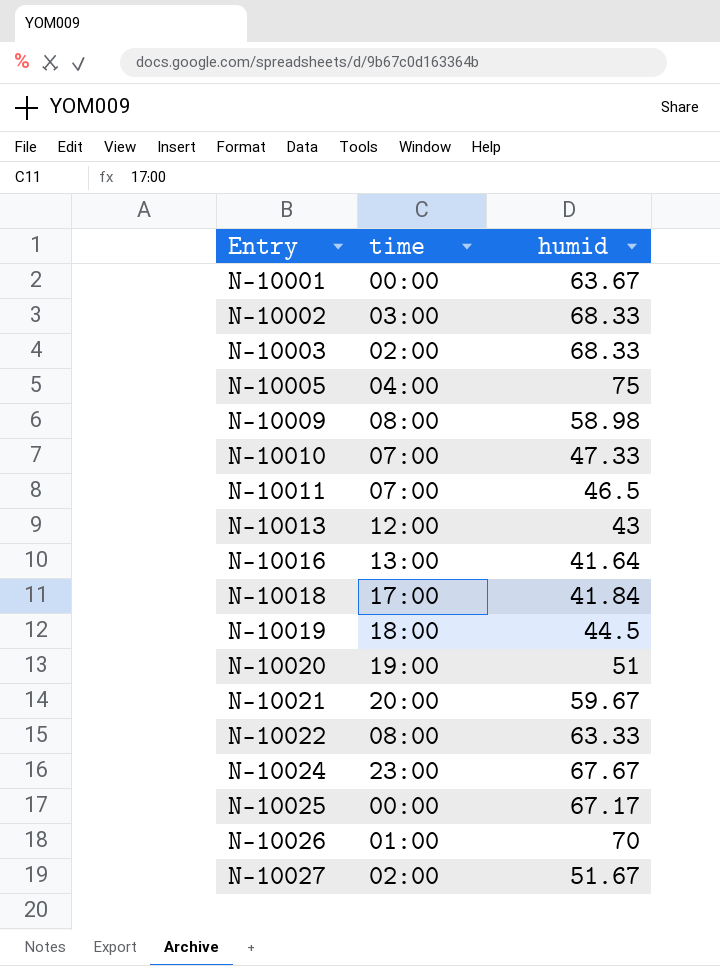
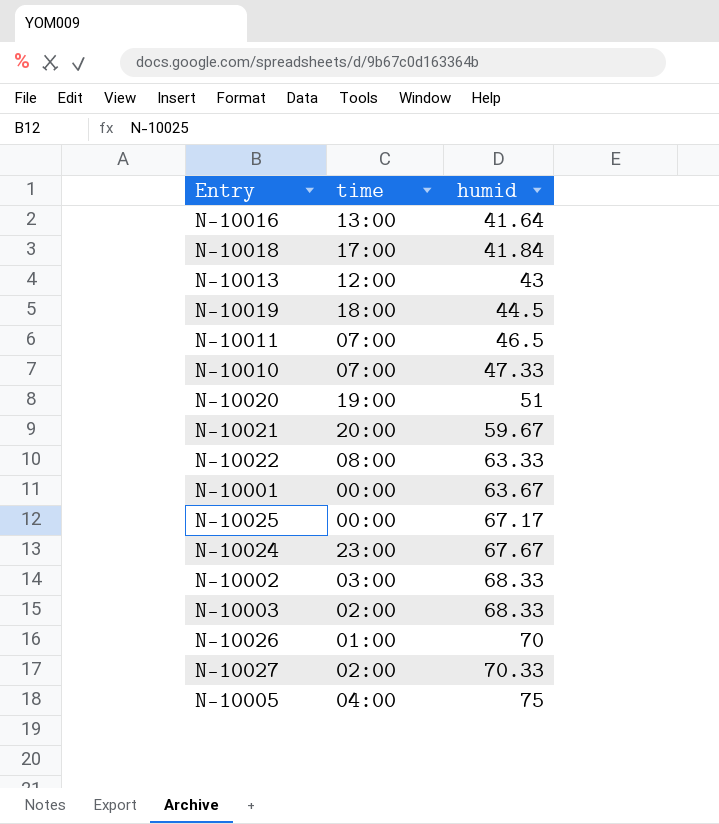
row order: Entry ascending -> humid ascending
row N-10009: 08:00 | 58.98 -> none
N-10027 | humid: 51.67 -> 70.33

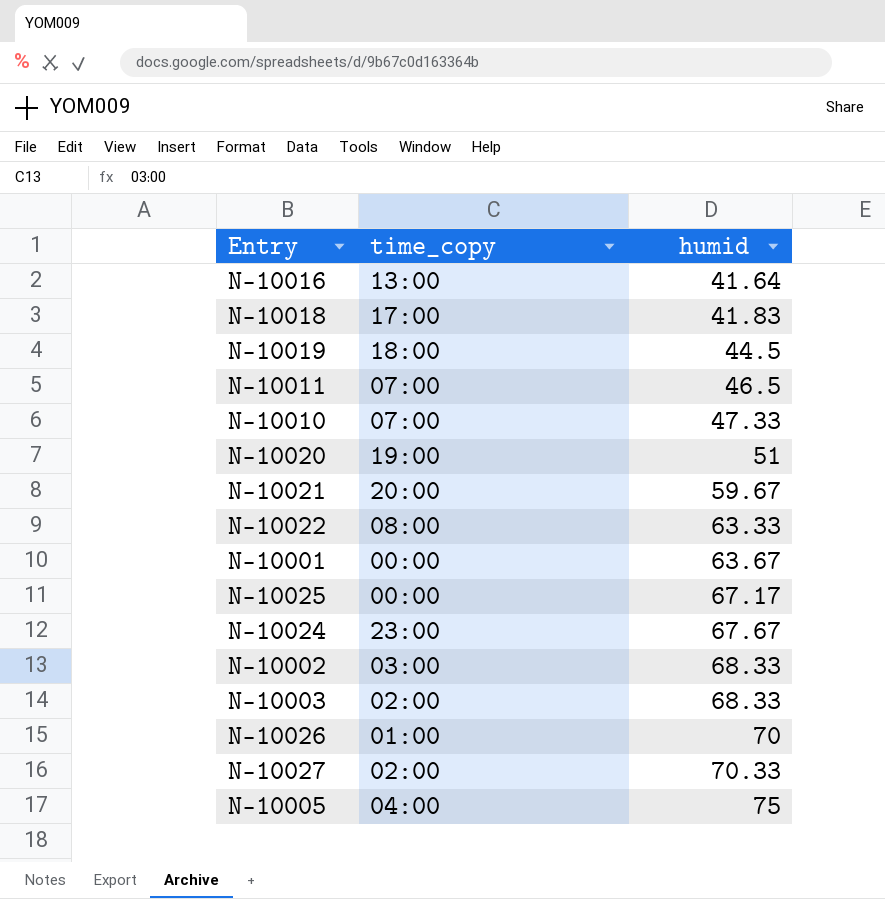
column name: time -> time_copy
row N-10013: 12:00 | 43 -> none
N-10018 | humid: 41.84 -> 41.83

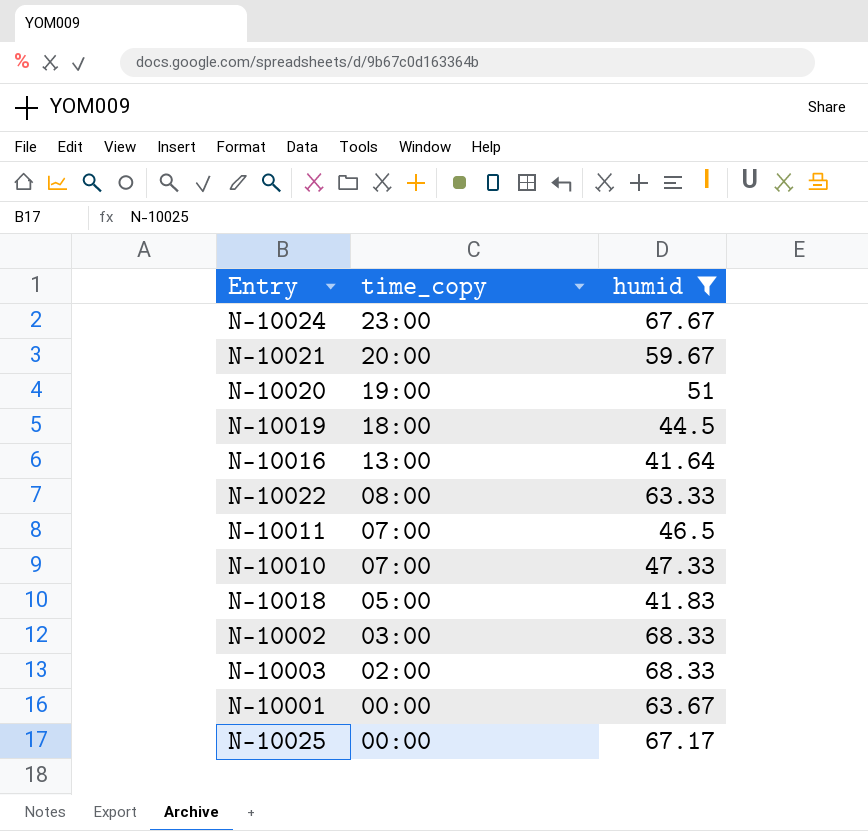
filter: none -> humid <= 68.33
row order: humid ascending -> time_copy descending
N-10018 | time_copy: 17:00 -> 05:00

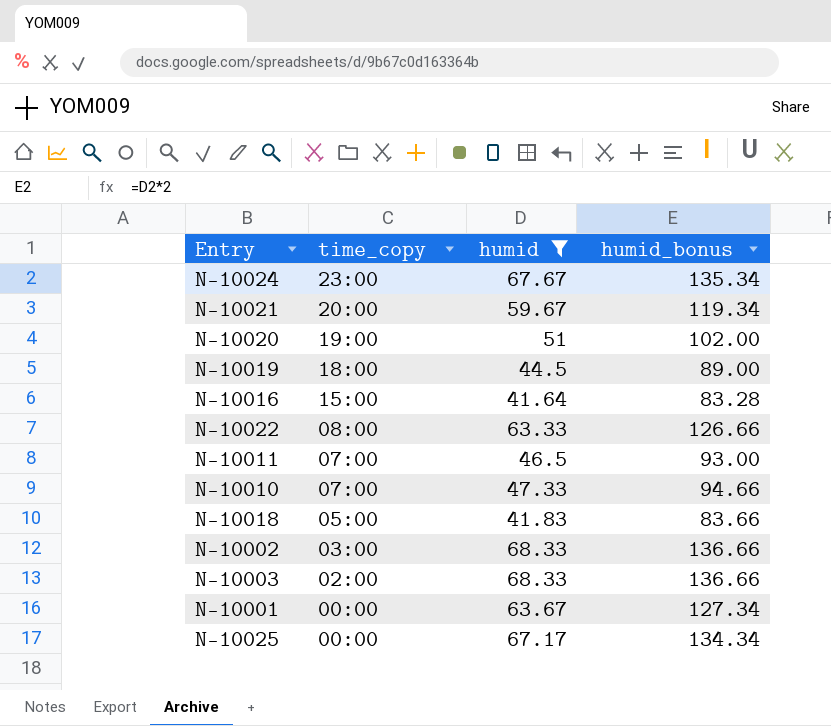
column humid_bonus | formula: none -> [humid] * 2
N-10016 | time_copy: 13:00 -> 15:00

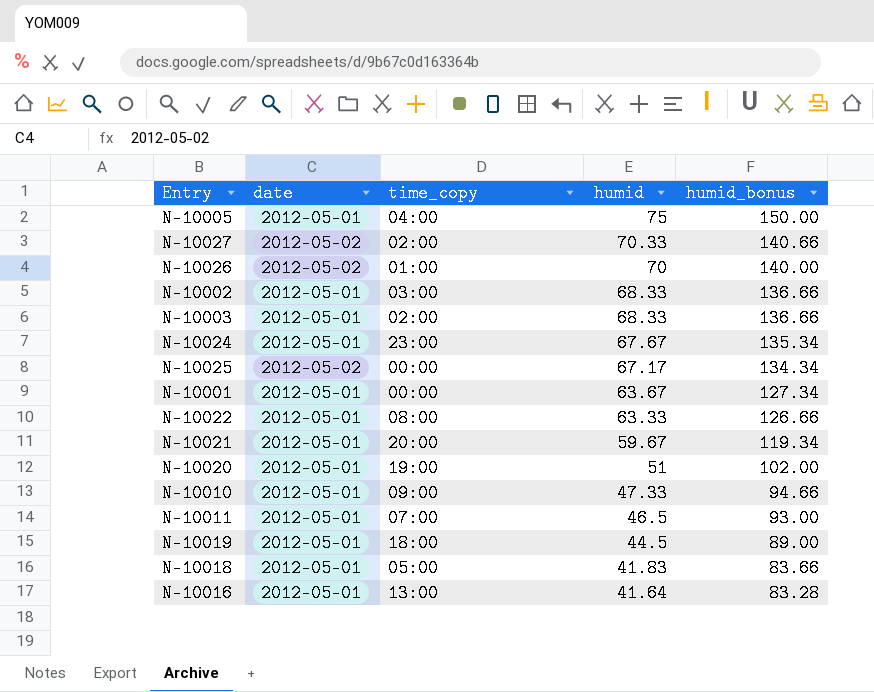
filter: humid <= 68.33 -> none
row order: time_copy descending -> humid descending
column date | position: none -> 2
N-10010 | time_copy: 07:00 -> 09:00
N-10016 | time_copy: 15:00 -> 13:00

